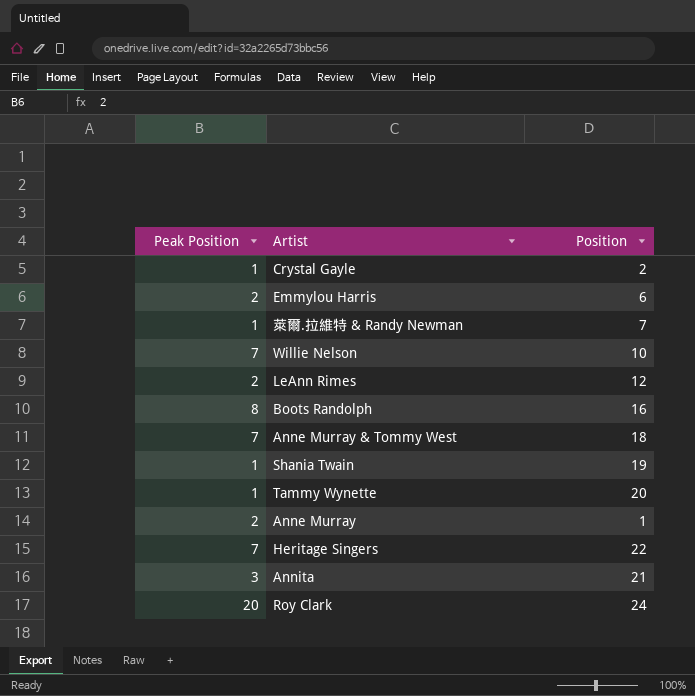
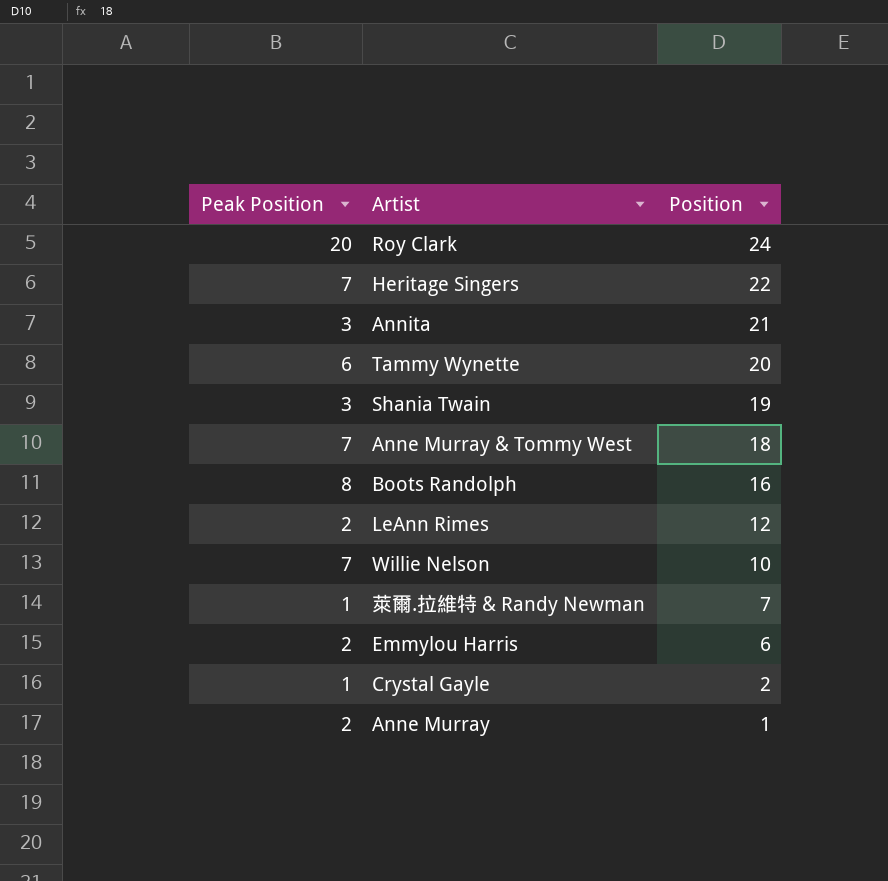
row order: none -> Position descending
Tammy Wynette | Peak Position: 1 -> 6
Shania Twain | Peak Position: 1 -> 3

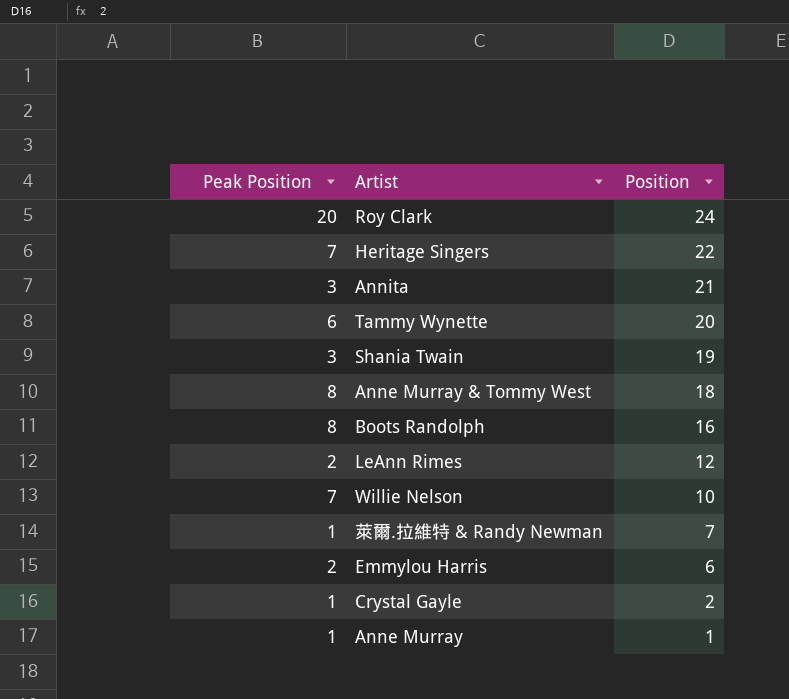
Anne Murray & Tommy West | Peak Position: 7 -> 8
Anne Murray | Peak Position: 2 -> 1

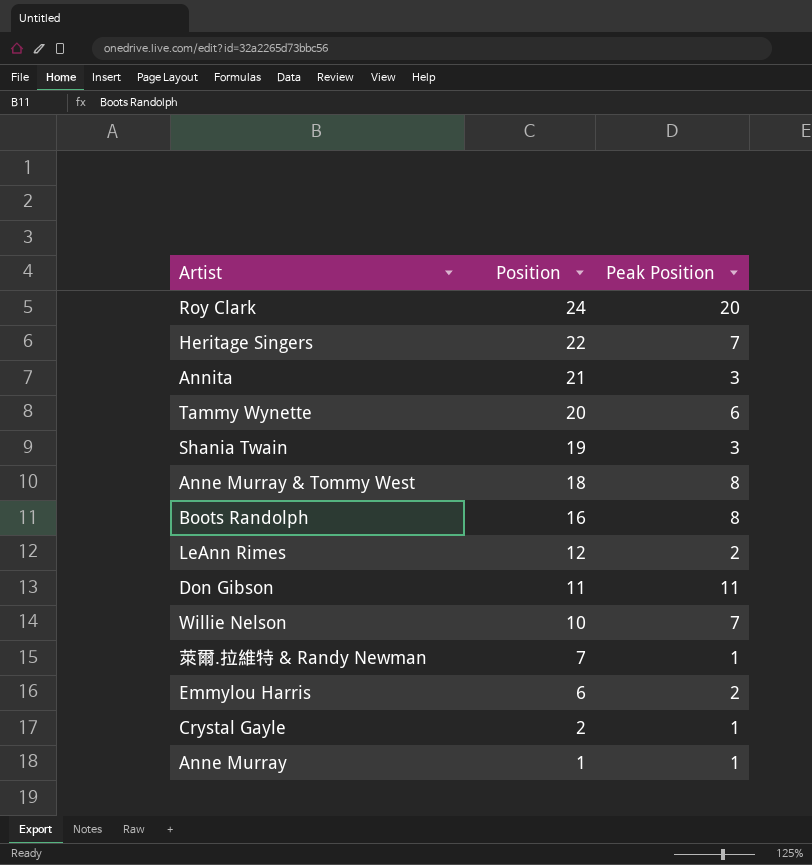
column Peak Position | position: 1 -> 3
row Don Gibson: none -> 11 | 11

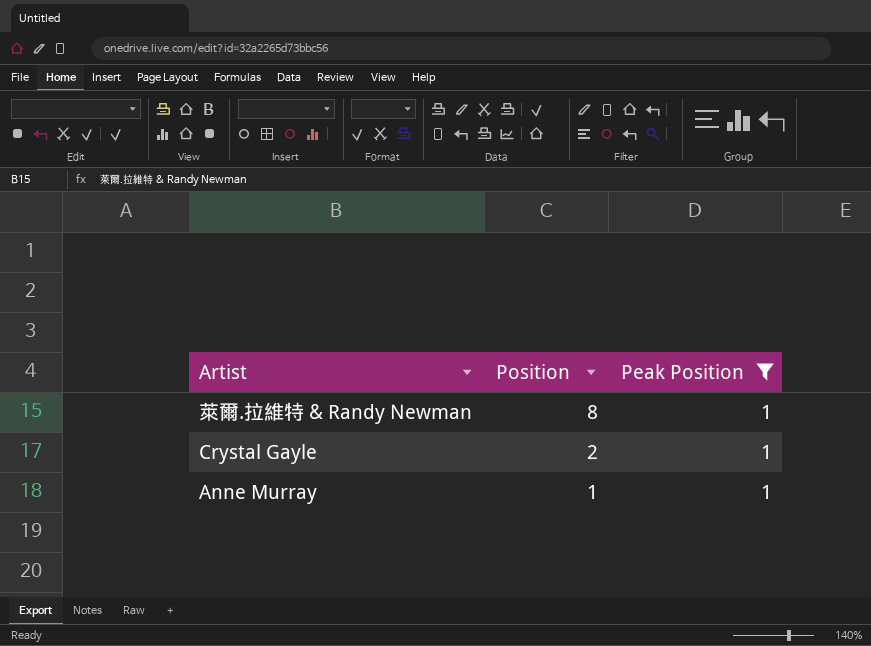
filter: none -> Peak Position = 1
萊爾.拉維特 & Randy Newman | Position: 7 -> 8

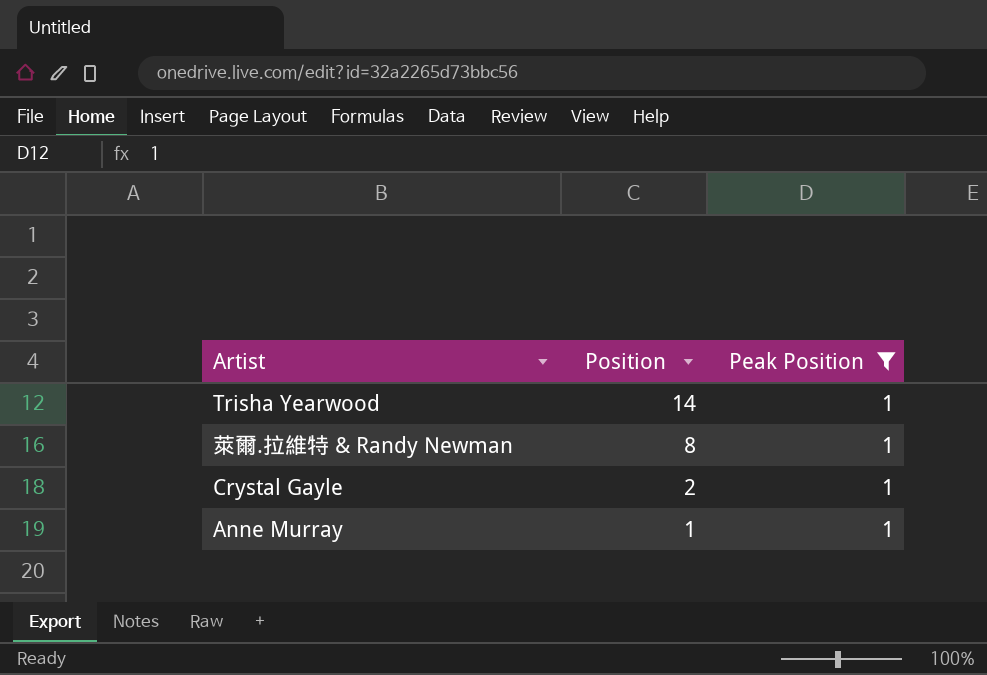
row Trisha Yearwood: none -> 14 | 1

